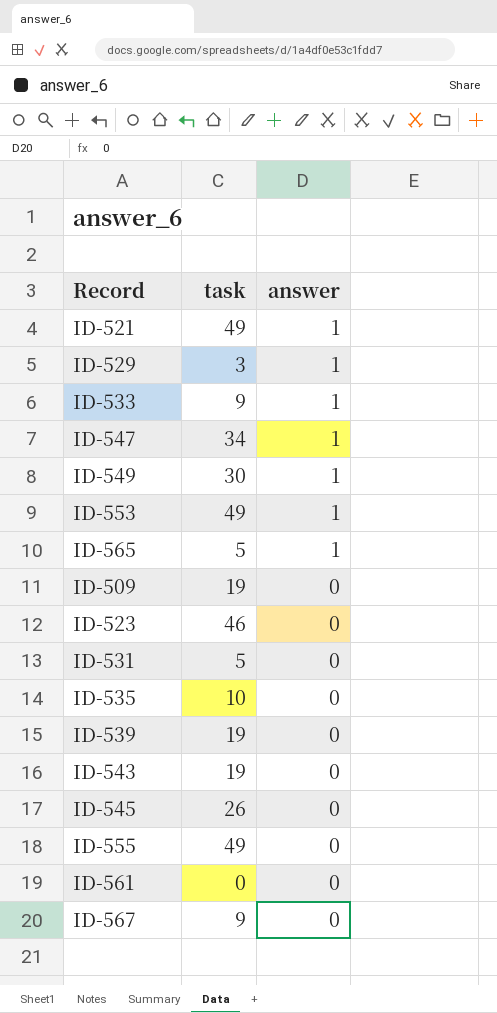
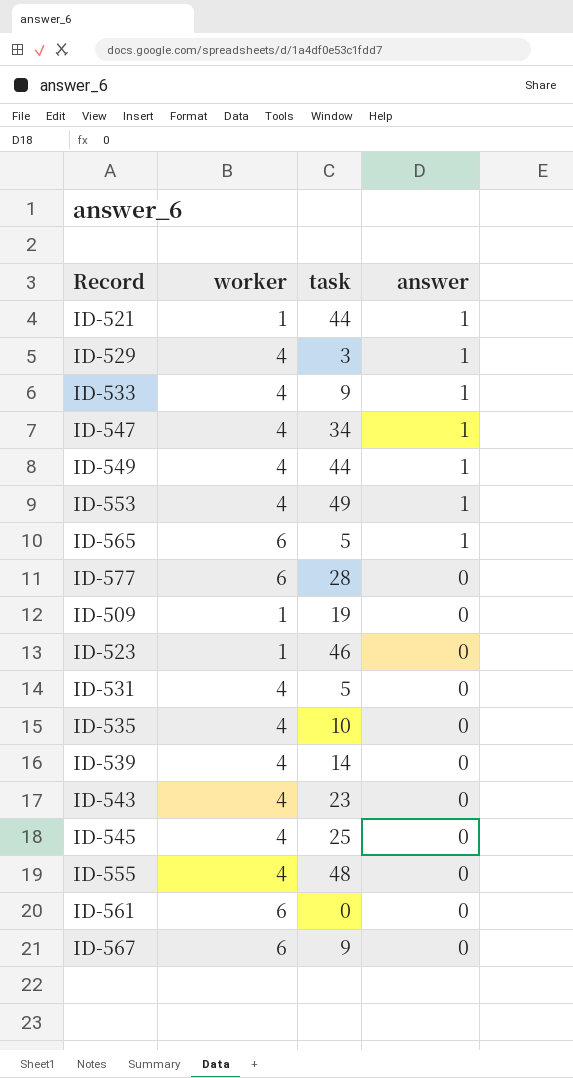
column worker | position: none -> 2
ID-521 | task: 49 -> 44
ID-549 | task: 30 -> 44
row ID-577: none -> 6 | 28 | 0
ID-539 | task: 19 -> 14
ID-543 | task: 19 -> 23
ID-545 | task: 26 -> 25
ID-555 | task: 49 -> 48

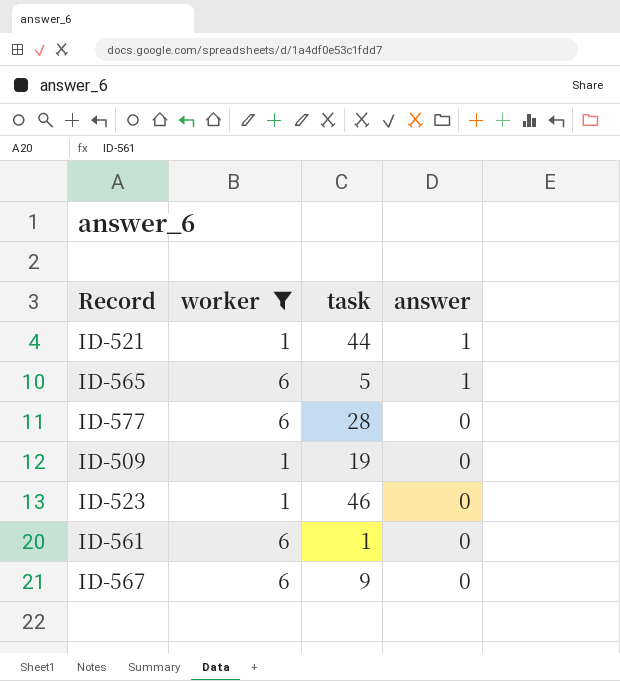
filter: none -> worker != 4
ID-561 | task: 0 -> 1

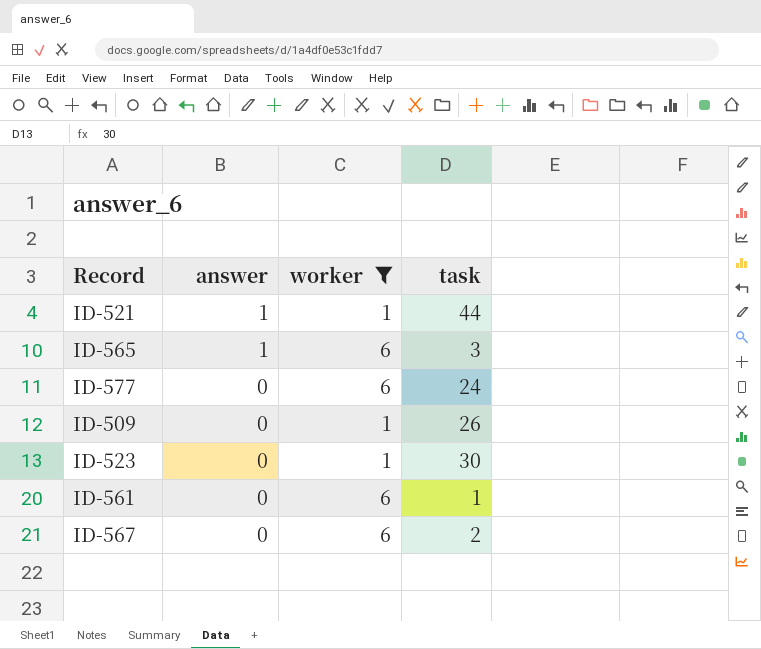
column answer | position: 4 -> 2
ID-565 | task: 5 -> 3
ID-577 | task: 28 -> 24
ID-509 | task: 19 -> 26
ID-523 | task: 46 -> 30
ID-567 | task: 9 -> 2

